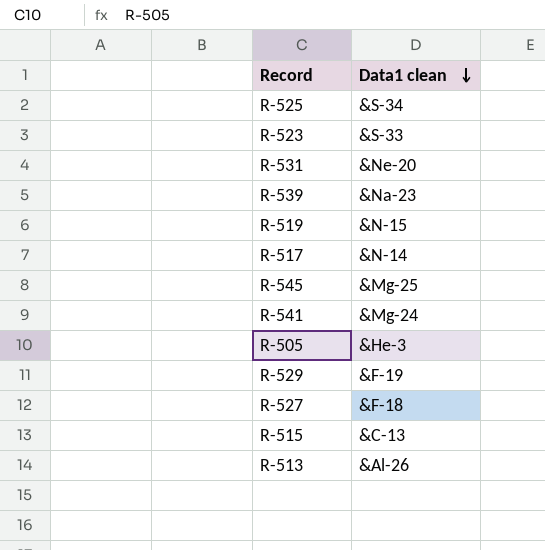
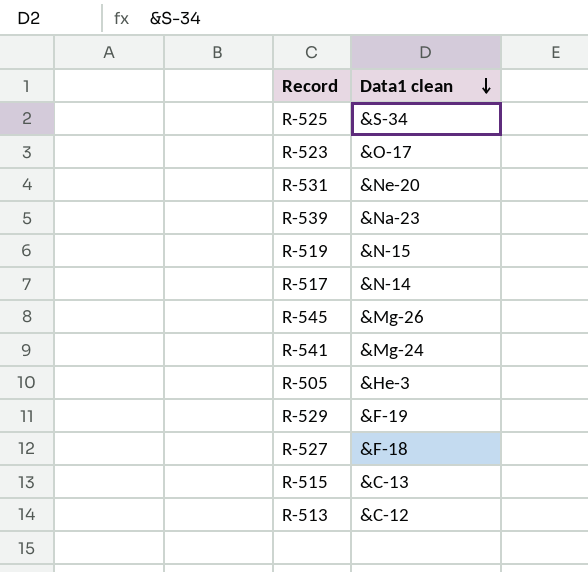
R-523 | Data1 clean: &S-33 -> &O-17
R-545 | Data1 clean: &Mg-25 -> &Mg-26
R-513 | Data1 clean: &Al-26 -> &C-12

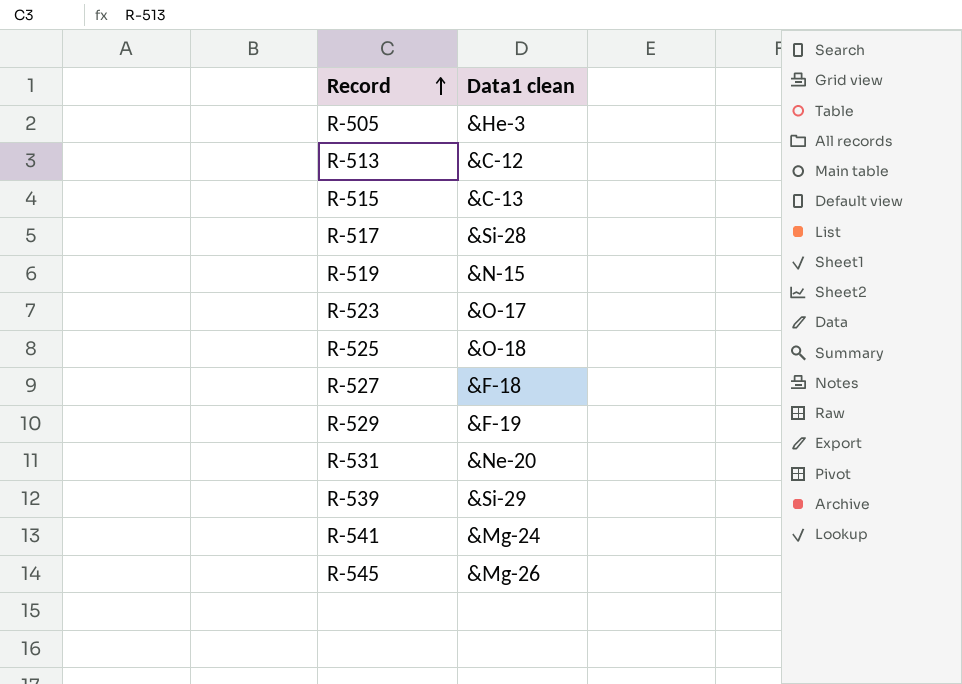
row order: Data1 clean descending -> Record ascending
R-517 | Data1 clean: &N-14 -> &Si-28
R-525 | Data1 clean: &S-34 -> &O-18
R-539 | Data1 clean: &Na-23 -> &Si-29

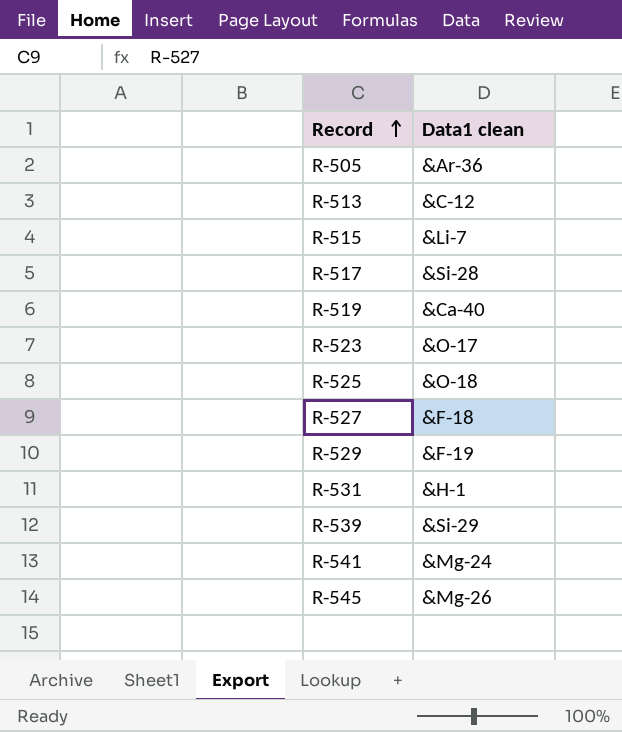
R-505 | Data1 clean: &He-3 -> &Ar-36
R-515 | Data1 clean: &C-13 -> &Li-7
R-519 | Data1 clean: &N-15 -> &Ca-40
R-531 | Data1 clean: &Ne-20 -> &H-1

